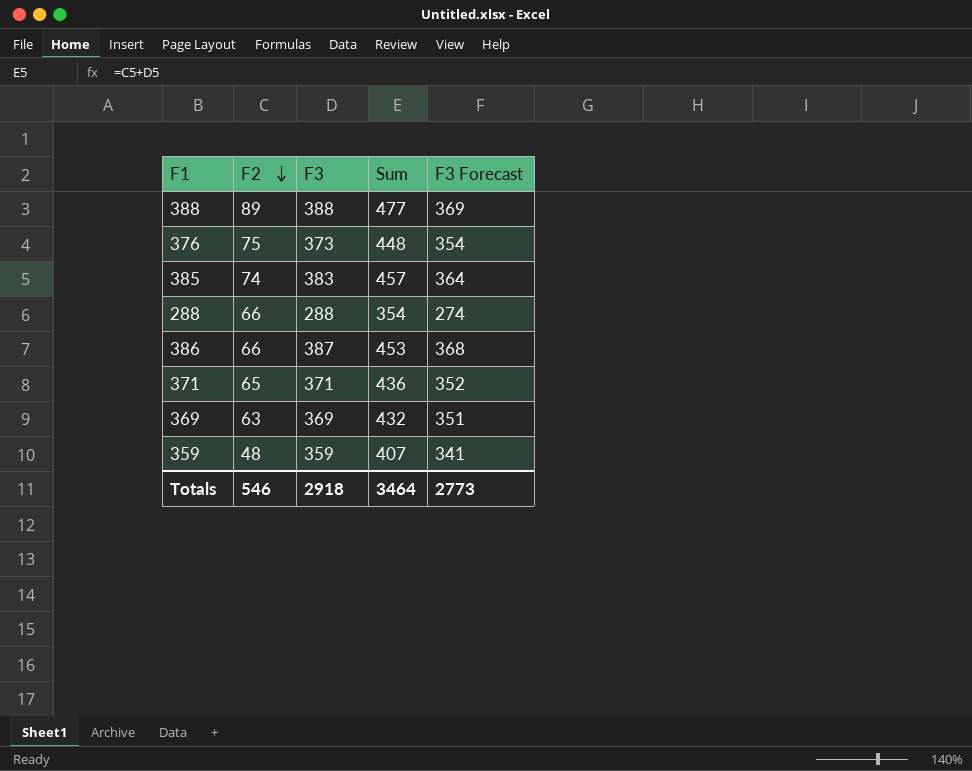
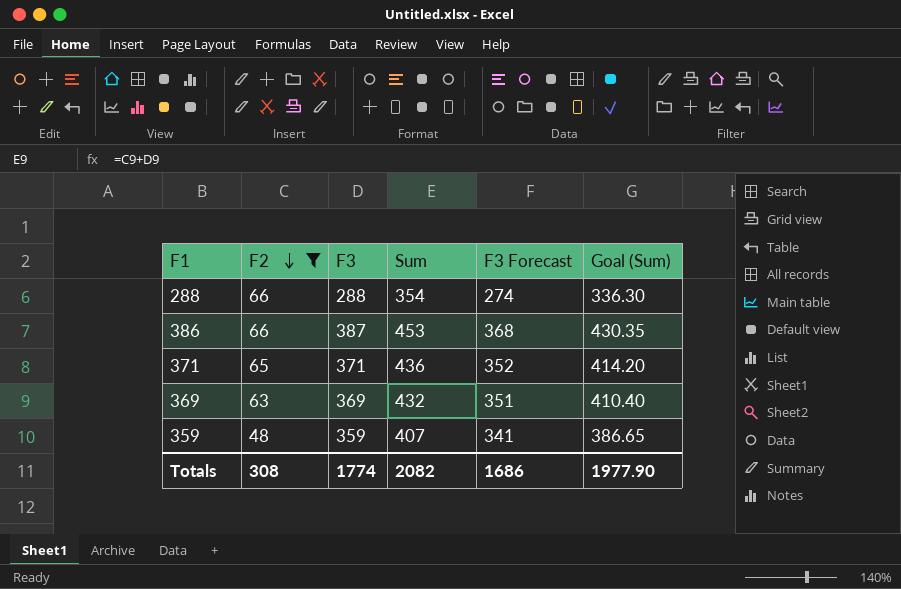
filter: none -> F2 <= 66
column Goal (Sum) | formula: none -> [Sum] * 0.95
Totals | F2: 546 -> 308
Totals | F3: 2918 -> 1774
Totals | Sum: 3464 -> 2082
Totals | F3 Forecast: 2773 -> 1686

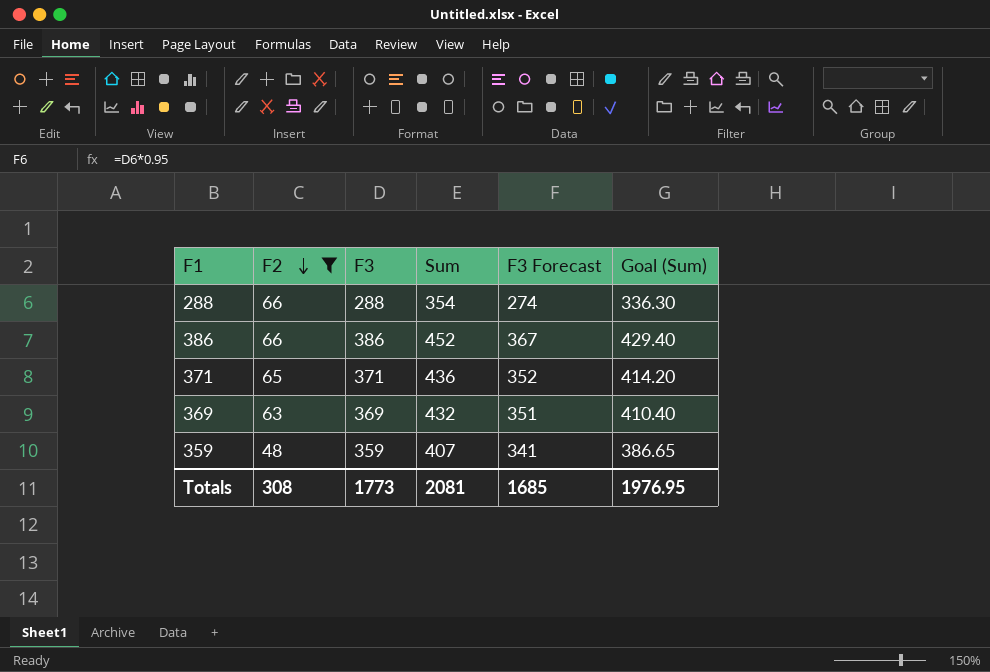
386 | F3: 387 -> 386
386 | Sum: 453 -> 452
386 | F3 Forecast: 368 -> 367
386 | Goal (Sum): 430.35 -> 429.40
Totals | F3: 1774 -> 1773
Totals | Sum: 2082 -> 2081
Totals | F3 Forecast: 1686 -> 1685
Totals | Goal (Sum): 1977.90 -> 1976.95

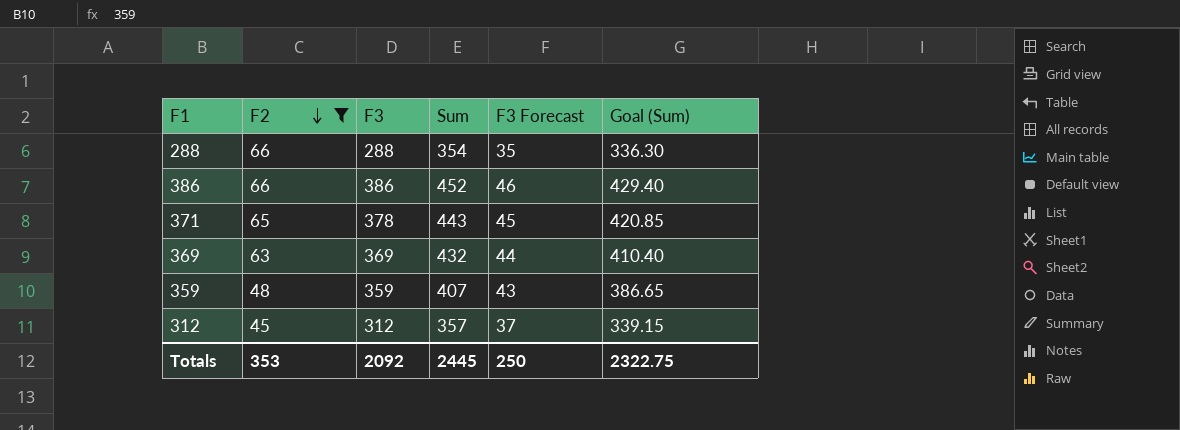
column F3 Forecast | formula: [F3] * 0.95 -> [F3] * 0.12
371 | F3: 371 -> 378
371 | Sum: 436 -> 443
371 | Goal (Sum): 414.20 -> 420.85
row 312: none -> 45 | 312 | 357 | 37 | 339.15
Totals | F2: 308 -> 353
Totals | F3: 1773 -> 2092
Totals | Sum: 2081 -> 2445
Totals | F3 Forecast: 1685 -> 250
Totals | Goal (Sum): 1976.95 -> 2322.75

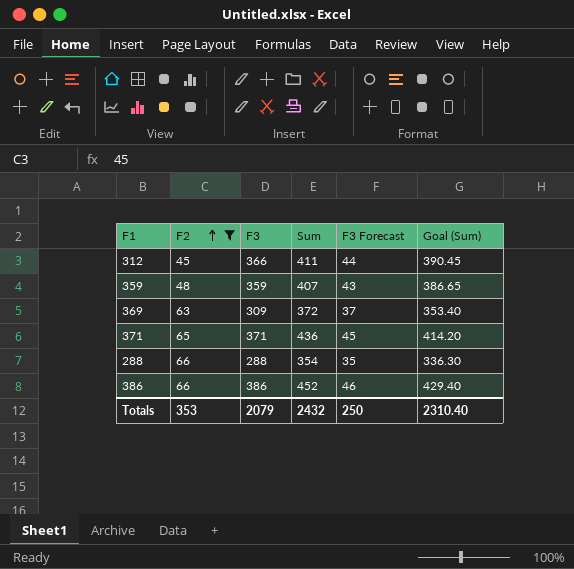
row order: F2 descending -> F2 ascending
312 | F3: 312 -> 366
312 | Sum: 357 -> 411
312 | F3 Forecast: 37 -> 44
312 | Goal (Sum): 339.15 -> 390.45
369 | F3: 369 -> 309
369 | Sum: 432 -> 372
369 | F3 Forecast: 44 -> 37
369 | Goal (Sum): 410.40 -> 353.40
371 | F3: 378 -> 371
371 | Sum: 443 -> 436
371 | Goal (Sum): 420.85 -> 414.20
Totals | F3: 2092 -> 2079
Totals | Sum: 2445 -> 2432
Totals | Goal (Sum): 2322.75 -> 2310.40

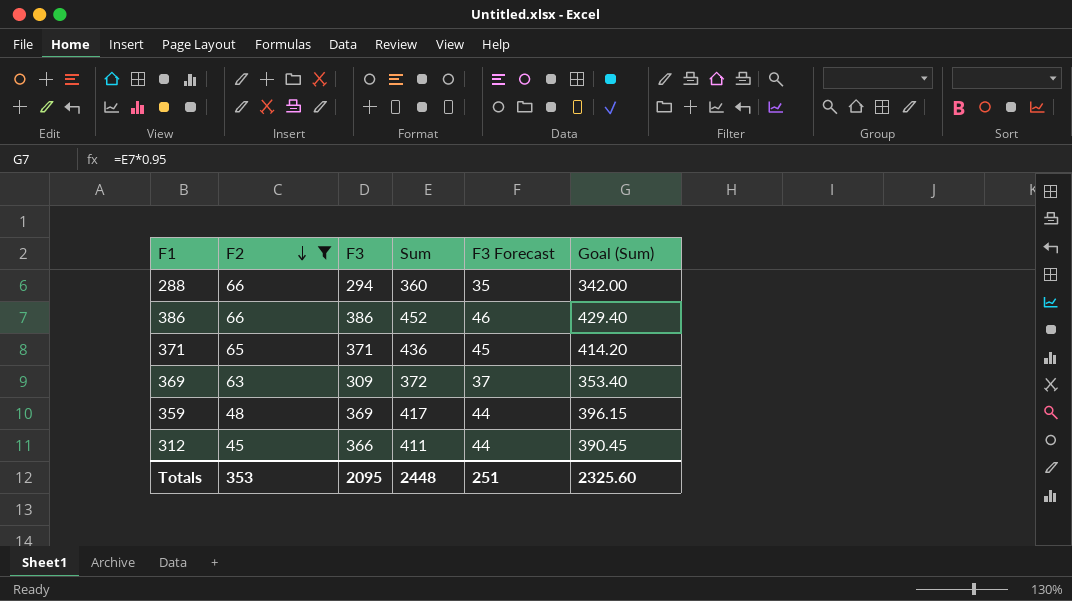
row order: F2 ascending -> F2 descending
288 | F3: 288 -> 294
288 | Sum: 354 -> 360
288 | Goal (Sum): 336.30 -> 342.00
359 | F3: 359 -> 369
359 | Sum: 407 -> 417
359 | F3 Forecast: 43 -> 44
359 | Goal (Sum): 386.65 -> 396.15
Totals | F3: 2079 -> 2095
Totals | Sum: 2432 -> 2448
Totals | F3 Forecast: 250 -> 251
Totals | Goal (Sum): 2310.40 -> 2325.60

